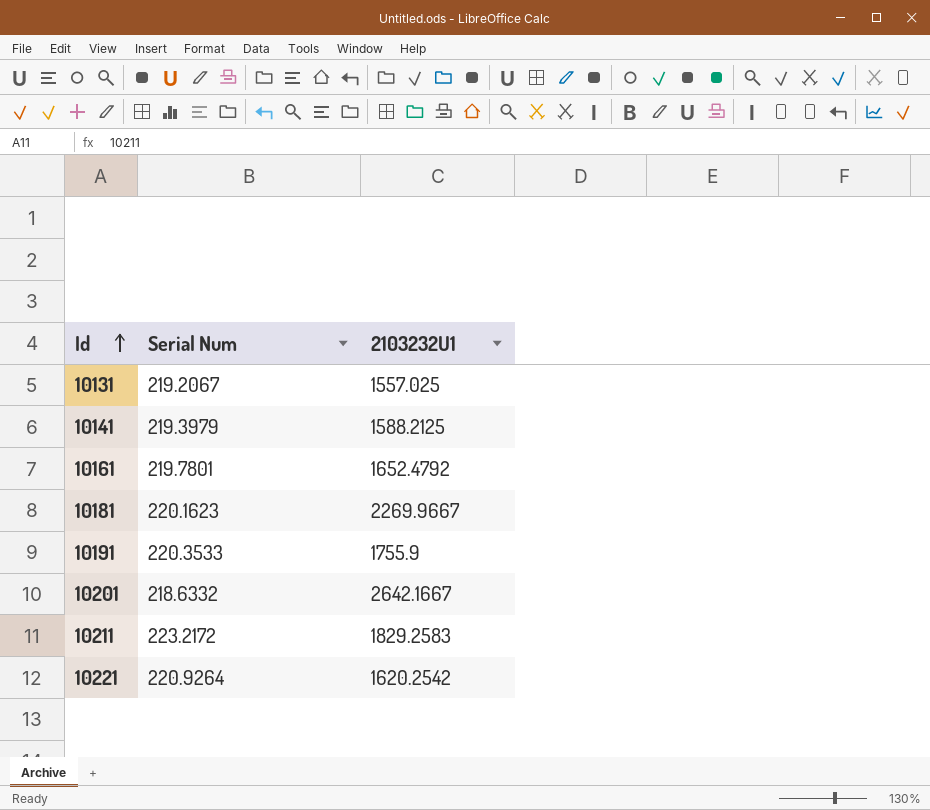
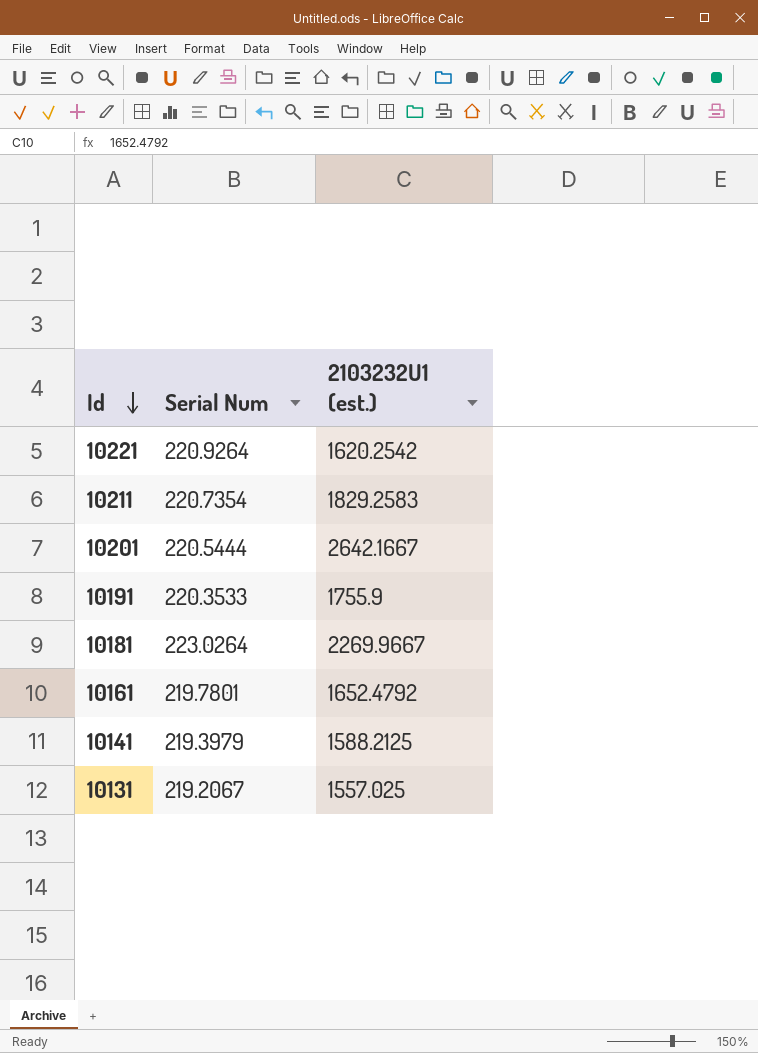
row order: Id ascending -> Id descending
column name: 2103232U1 -> 2103232U1 (est.)
10211 | Serial Num: 223.2172 -> 220.7354
10201 | Serial Num: 218.6332 -> 220.5444
10181 | Serial Num: 220.1623 -> 223.0264

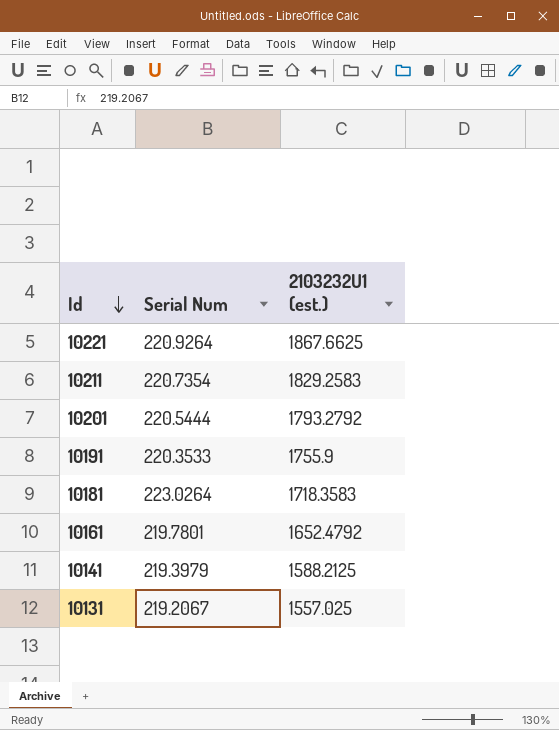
10221 | 2103232U1 (est.): 1620.2542 -> 1867.6625
10201 | 2103232U1 (est.): 2642.1667 -> 1793.2792
10181 | 2103232U1 (est.): 2269.9667 -> 1718.3583

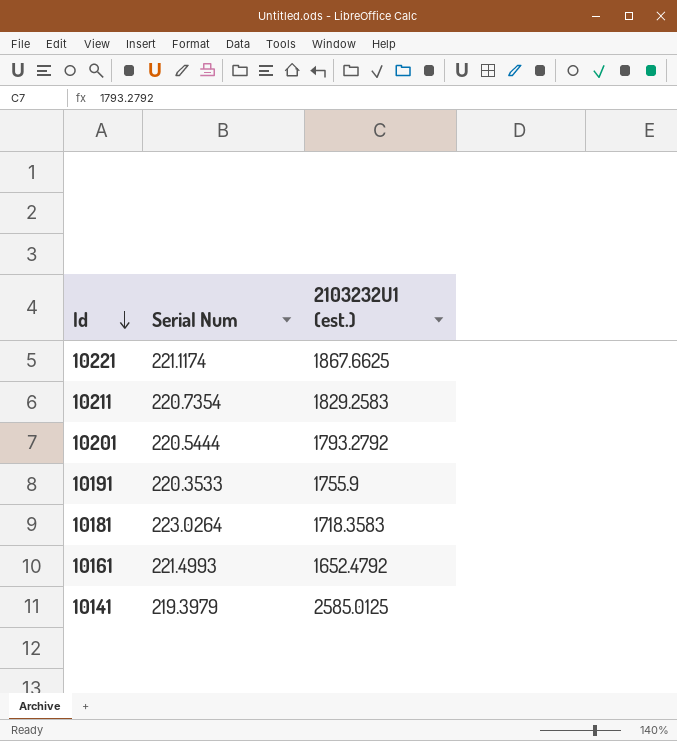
row 10131: 219.2067 | 1557.025 -> none
10221 | Serial Num: 220.9264 -> 221.1174
10161 | Serial Num: 219.7801 -> 221.4993
10141 | 2103232U1 (est.): 1588.2125 -> 2585.0125

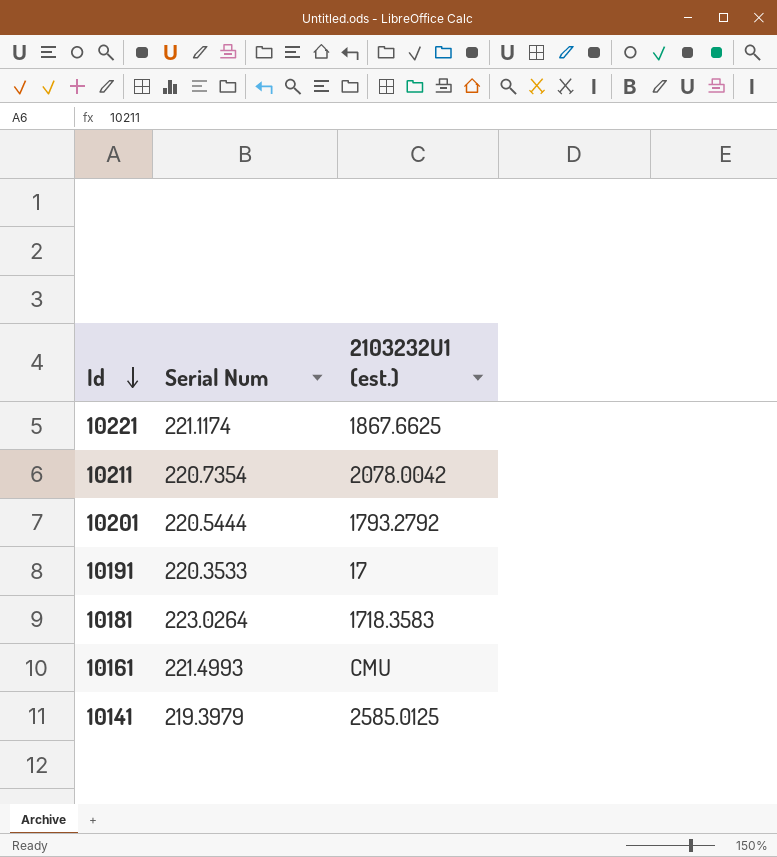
10211 | 2103232U1 (est.): 1829.2583 -> 2078.0042
10191 | 2103232U1 (est.): 1755.9 -> 17
10161 | 2103232U1 (est.): 1652.4792 -> CMU

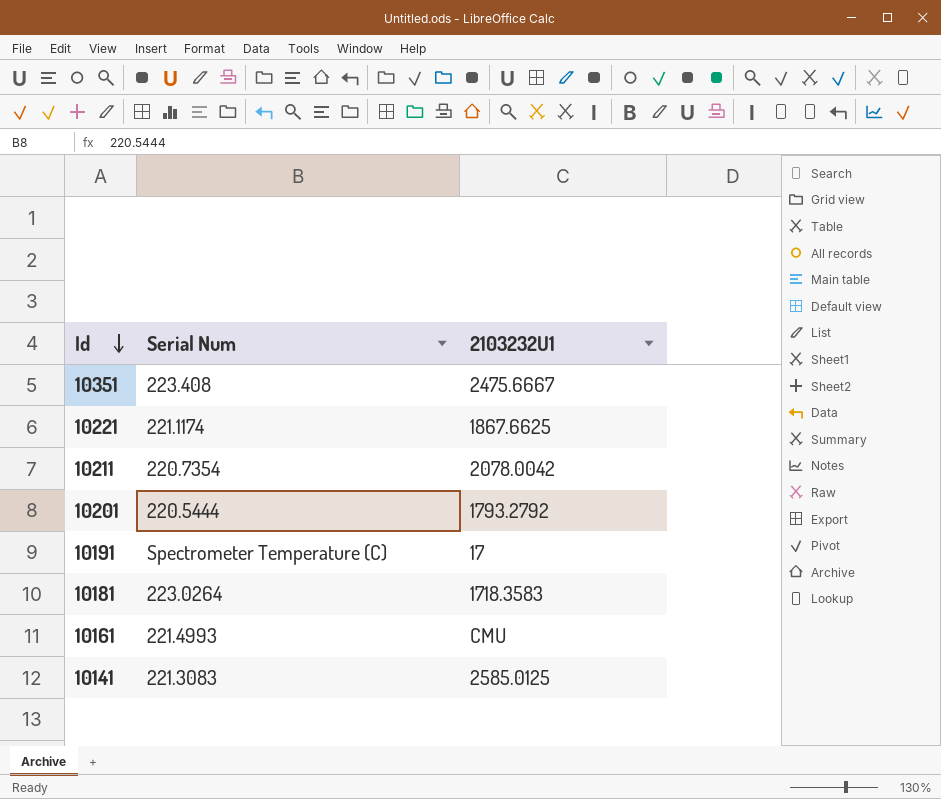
column name: 2103232U1 (est.) -> 2103232U1
row 10351: none -> 223.408 | 2475.6667
10191 | Serial Num: 220.3533 -> Spectrometer Temperature (C)
10141 | Serial Num: 219.3979 -> 221.3083

